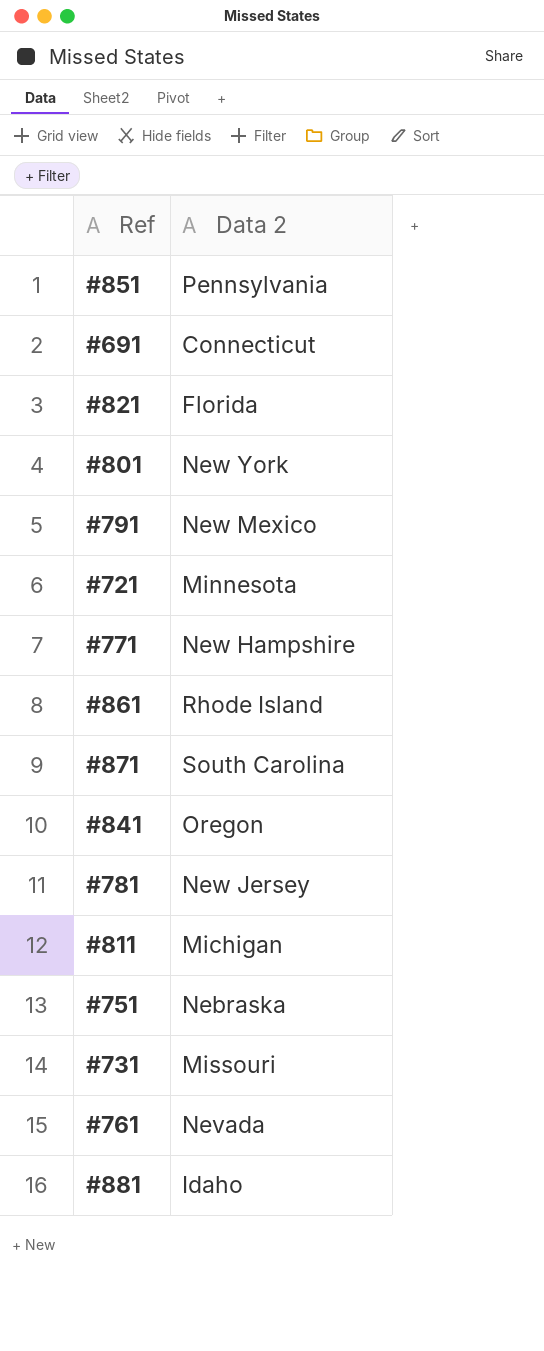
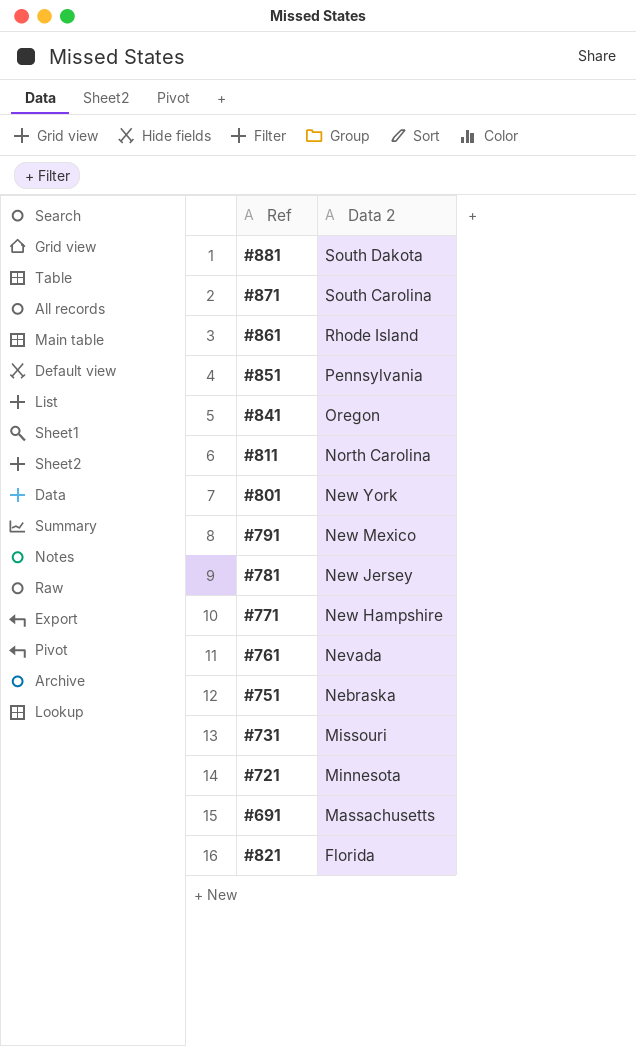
row order: none -> Data 2 descending
#881 | Data 2: Idaho -> South Dakota
#811 | Data 2: Michigan -> North Carolina
#691 | Data 2: Connecticut -> Massachusetts

